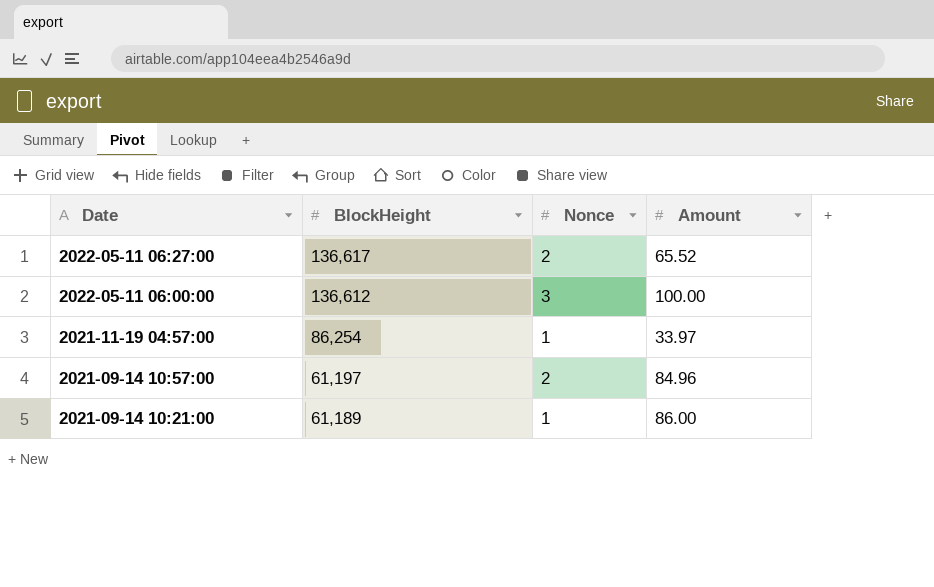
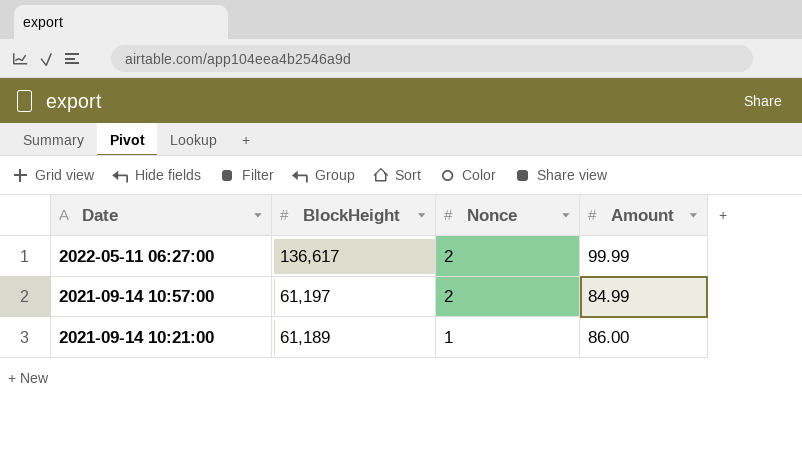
row 2022-05-11 06:00:00: 136,612 | 3 | 100.00 -> none
row 2021-11-19 04:57:00: 86,254 | 1 | 33.97 -> none
2022-05-11 06:27:00 | Amount: 65.52 -> 99.99
2021-09-14 10:57:00 | Amount: 84.96 -> 84.99

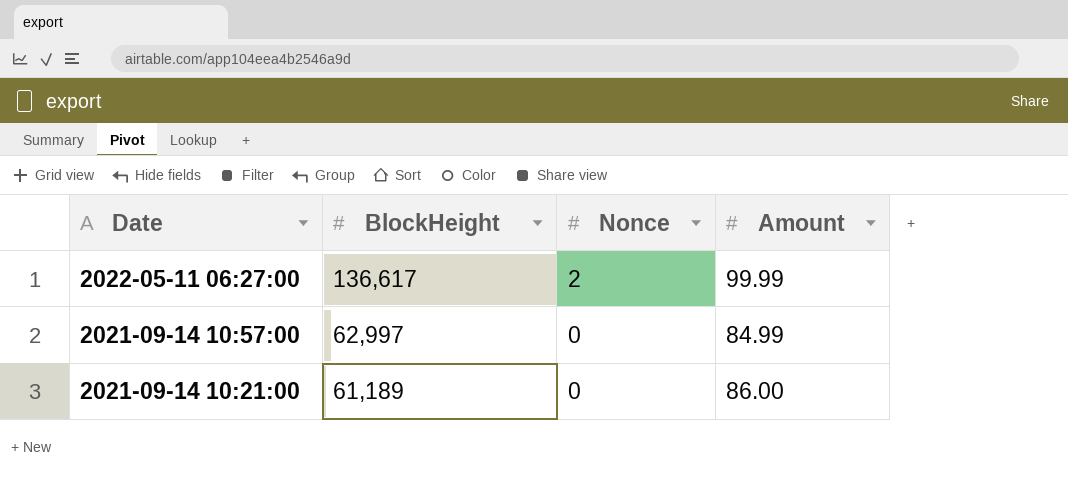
2021-09-14 10:57:00 | BlockHeight: 61,197 -> 62,997
2021-09-14 10:57:00 | Nonce: 2 -> 0
2021-09-14 10:21:00 | Nonce: 1 -> 0

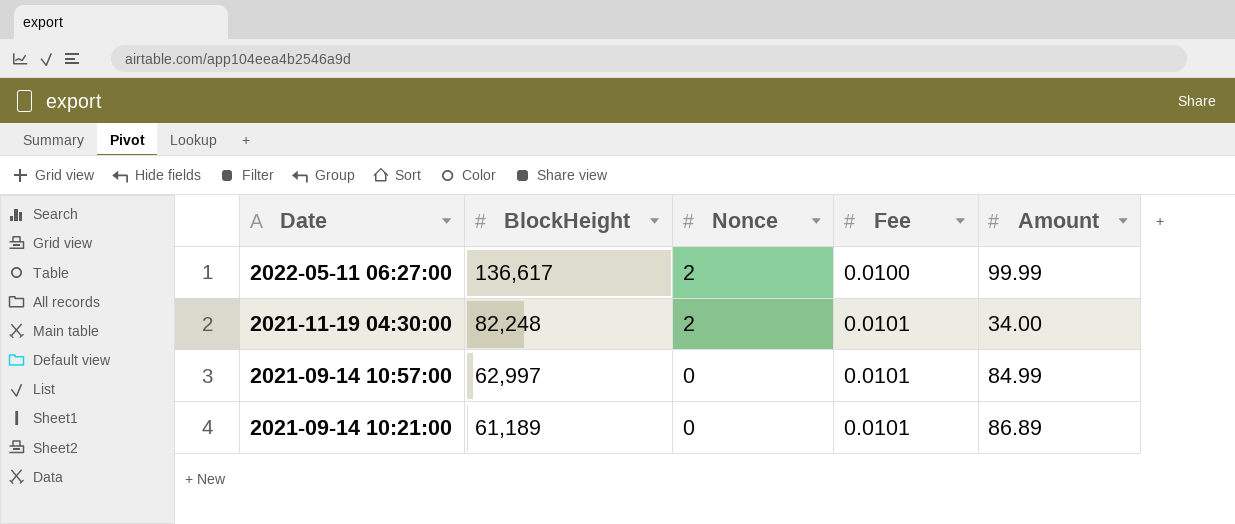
column Fee | position: none -> 4
row 2021-11-19 04:30:00: none -> 82,248 | 2 | 0.0101 | 34.00
2021-09-14 10:21:00 | Amount: 86.00 -> 86.89

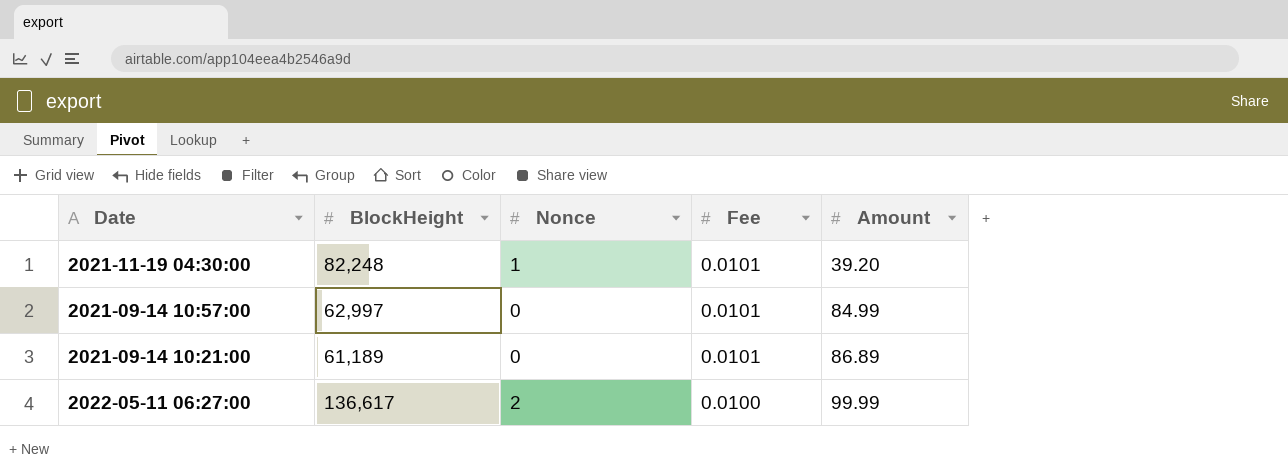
row order: Date descending -> Fee descending
2021-11-19 04:30:00 | Nonce: 2 -> 1
2021-11-19 04:30:00 | Amount: 34.00 -> 39.20

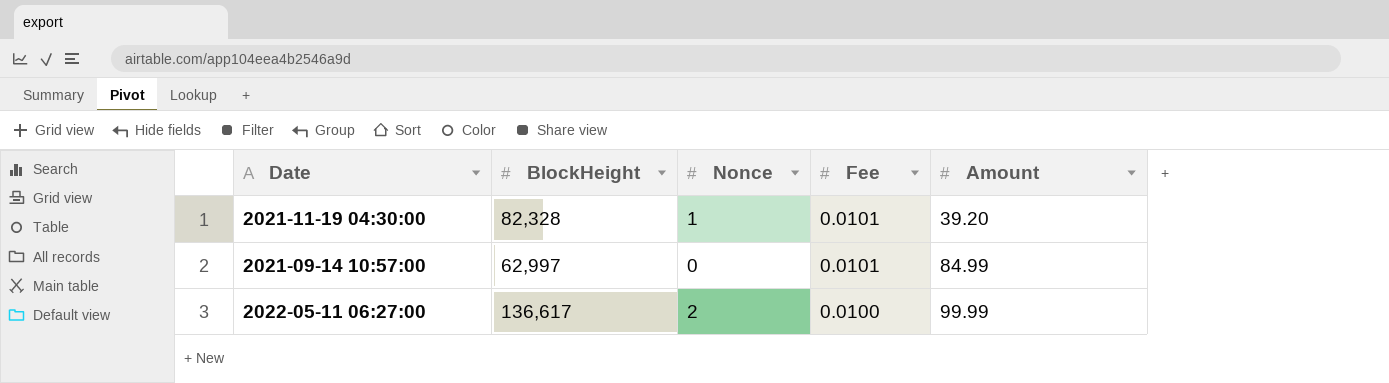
row 2021-09-14 10:21:00: 61,189 | 0 | 0.0101 | 86.89 -> none
2021-11-19 04:30:00 | BlockHeight: 82,248 -> 82,328

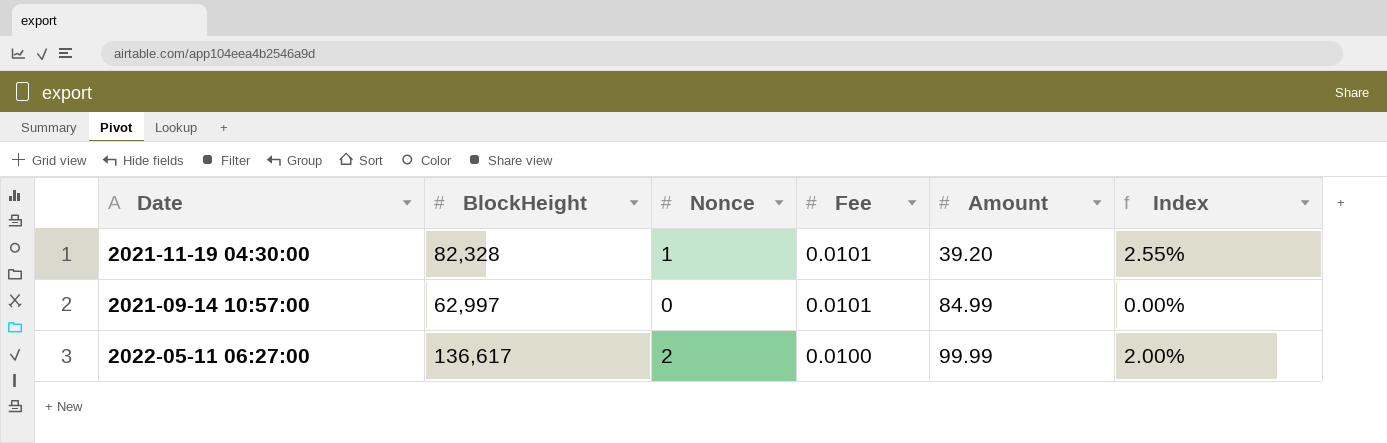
column Index | formula: none -> [Nonce] / [Amount]

